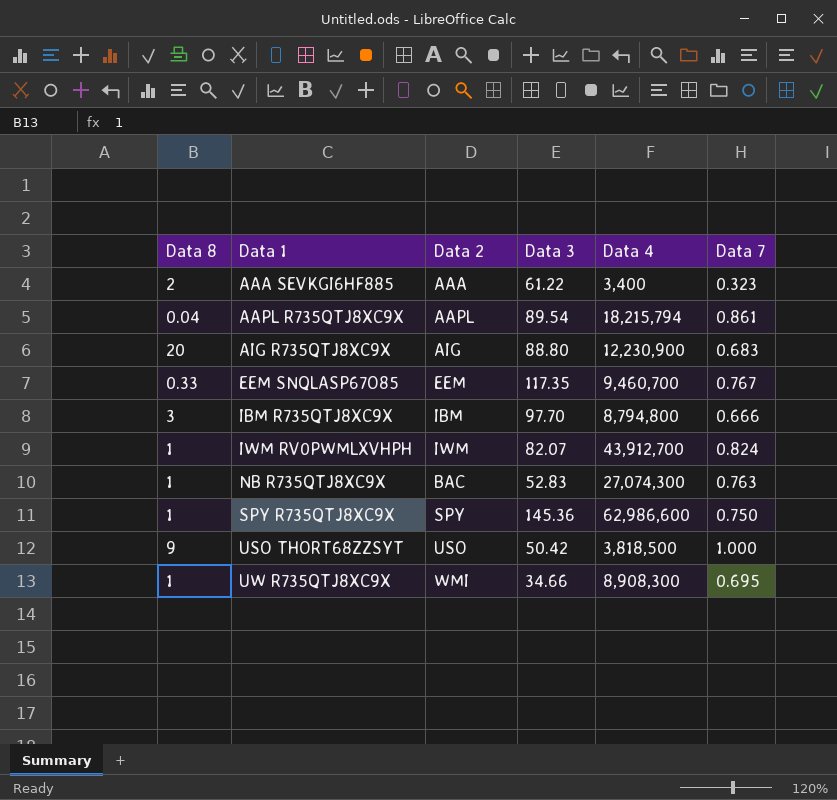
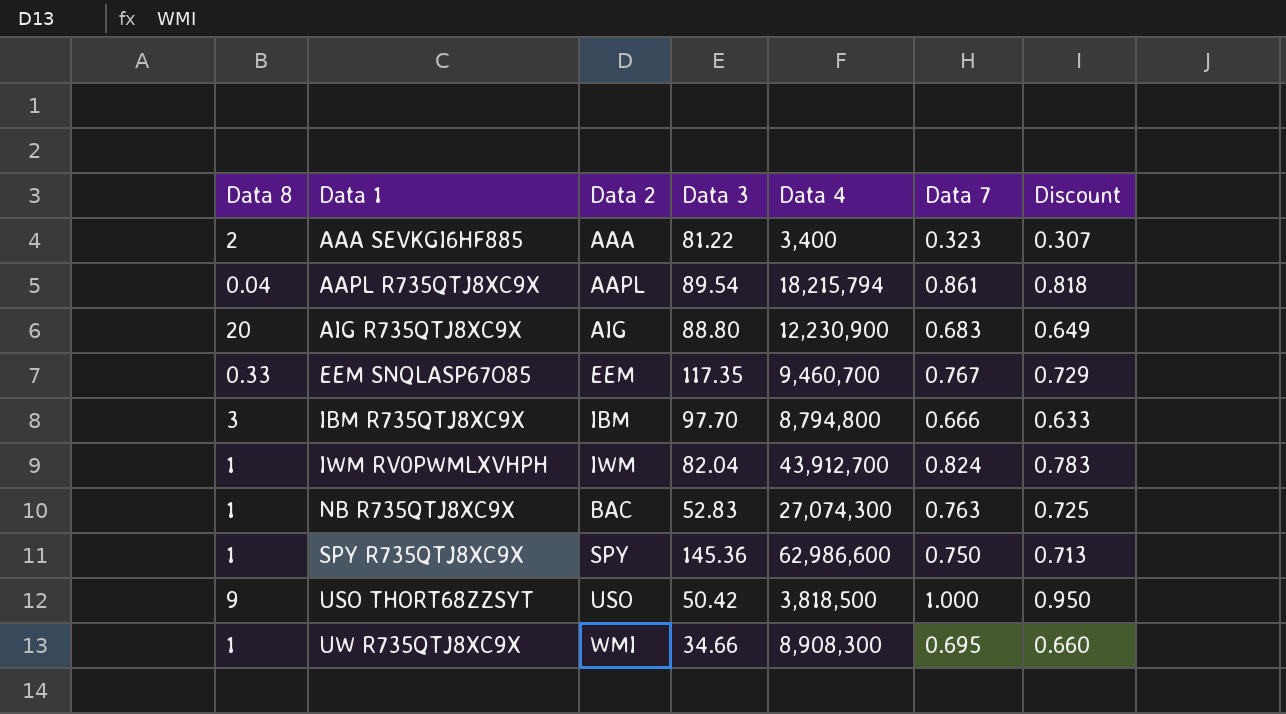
column Discount | formula: none -> [Data 7] * 0.95
AAA SEVKGI6HF885 | Data 3: 61.22 -> 81.22
IWM RV0PWMLXVHPH | Data 3: 82.07 -> 82.04

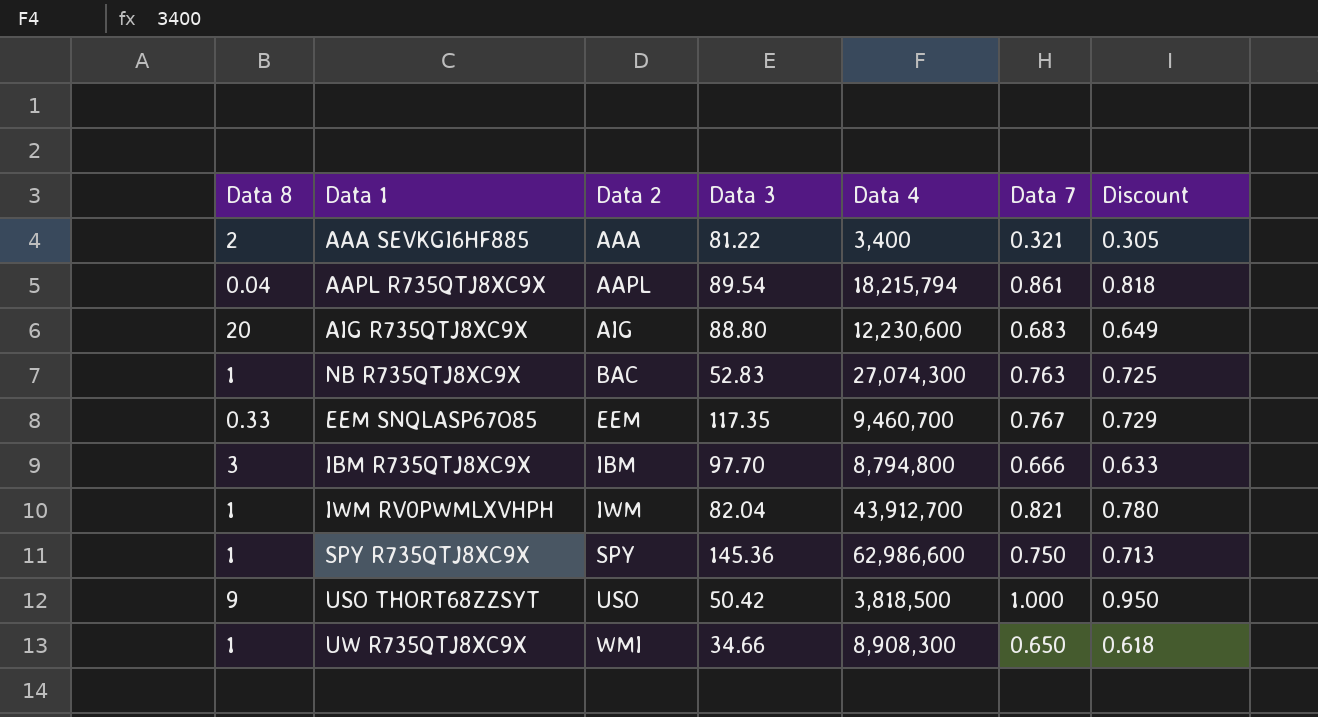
row order: Data 1 ascending -> Data 2 ascending
AAA SEVKGI6HF885 | Data 7: 0.323 -> 0.321
AAA SEVKGI6HF885 | Discount: 0.307 -> 0.305
AIG R735QTJ8XC9X | Data 4: 12,230,900 -> 12,230,600
IWM RV0PWMLXVHPH | Data 7: 0.824 -> 0.821
IWM RV0PWMLXVHPH | Discount: 0.783 -> 0.780
UW R735QTJ8XC9X | Data 7: 0.695 -> 0.650
UW R735QTJ8XC9X | Discount: 0.660 -> 0.618

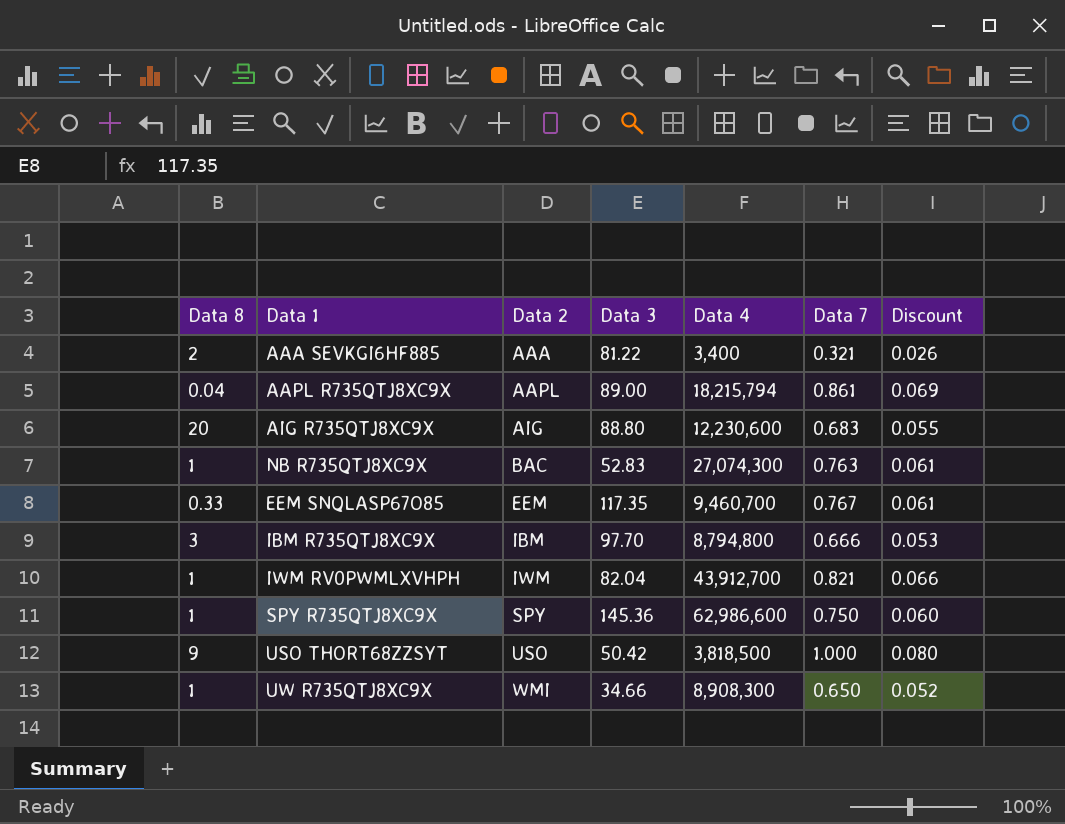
column Discount | formula: [Data 7] * 0.95 -> [Data 7] * 0.08
AAPL R735QTJ8XC9X | Data 3: 89.54 -> 89.00

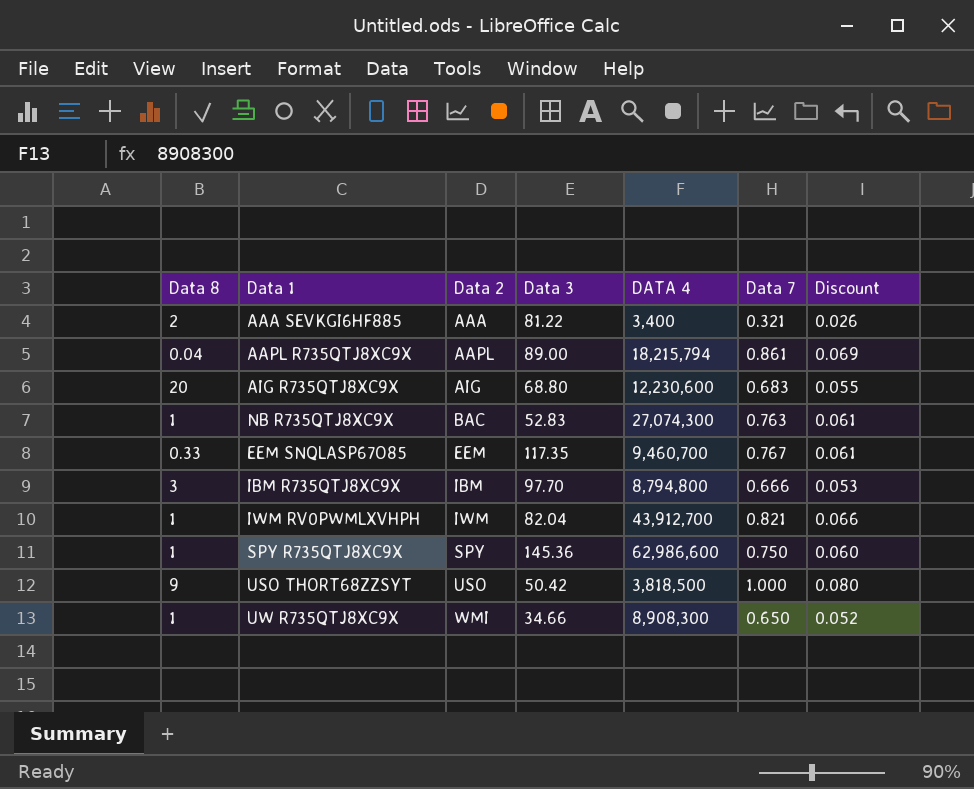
column name: Data 4 -> DATA 4
AIG R735QTJ8XC9X | Data 3: 88.80 -> 68.80

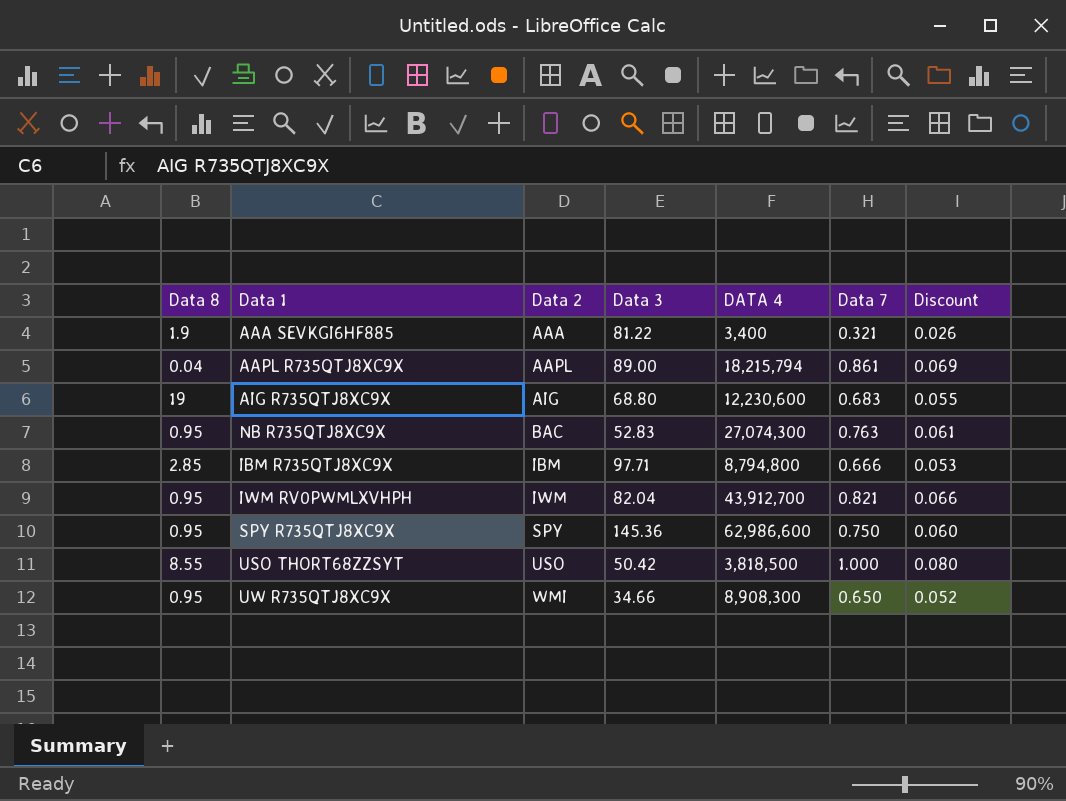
row EEM SNQLASP67O85: 0.33 | EEM | 117.35 | 9,460,700 | 0.767 | 0.061 -> none
AAA SEVKGI6HF885 | Data 8: 2 -> 1.9
AIG R735QTJ8XC9X | Data 8: 20 -> 19
NB R735QTJ8XC9X | Data 8: 1 -> 0.95
IBM R735QTJ8XC9X | Data 8: 3 -> 2.85
IBM R735QTJ8XC9X | Data 3: 97.70 -> 97.71
IWM RV0PWMLXVHPH | Data 8: 1 -> 0.95
SPY R735QTJ8XC9X | Data 8: 1 -> 0.95
USO THORT68ZZSYT | Data 8: 9 -> 8.55
UW R735QTJ8XC9X | Data 8: 1 -> 0.95

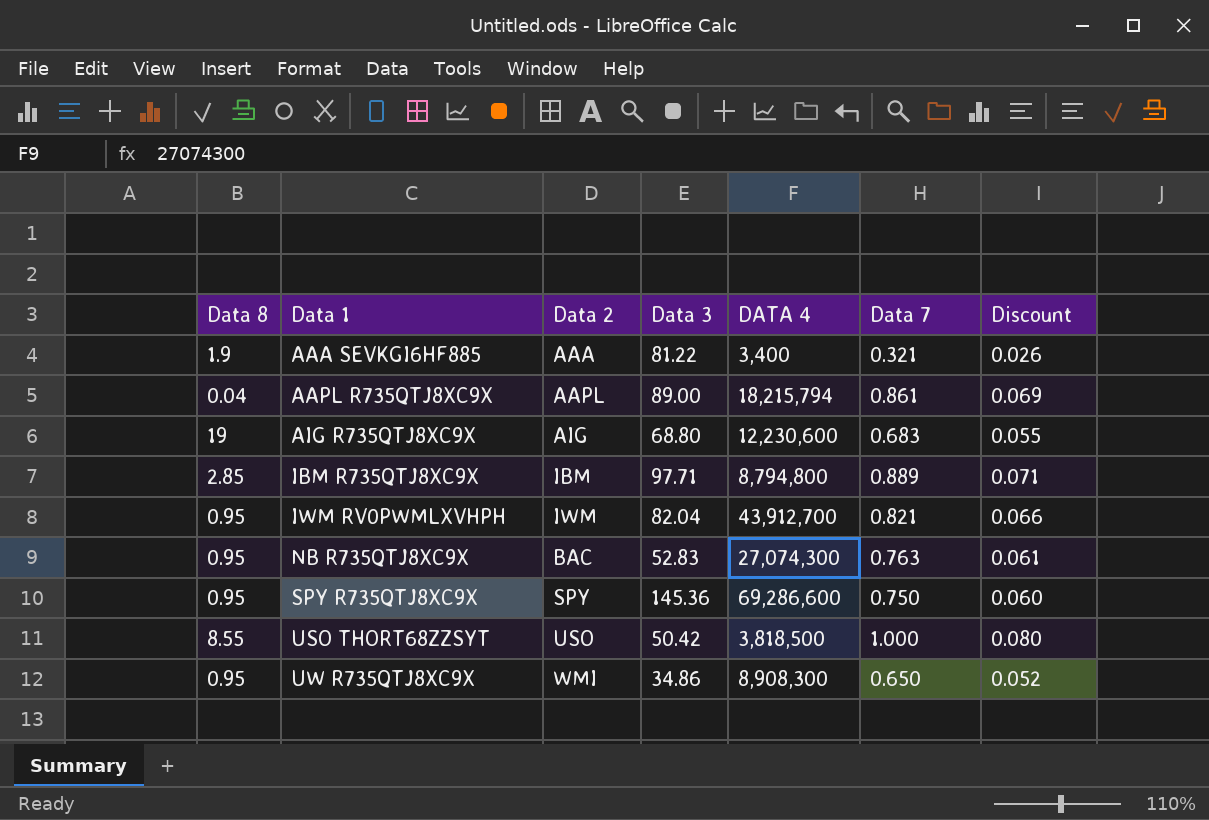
row order: Data 2 ascending -> Data 1 ascending
IBM R735QTJ8XC9X | Data 7: 0.666 -> 0.889
IBM R735QTJ8XC9X | Discount: 0.053 -> 0.071
SPY R735QTJ8XC9X | DATA 4: 62,986,600 -> 69,286,600
UW R735QTJ8XC9X | Data 3: 34.66 -> 34.86

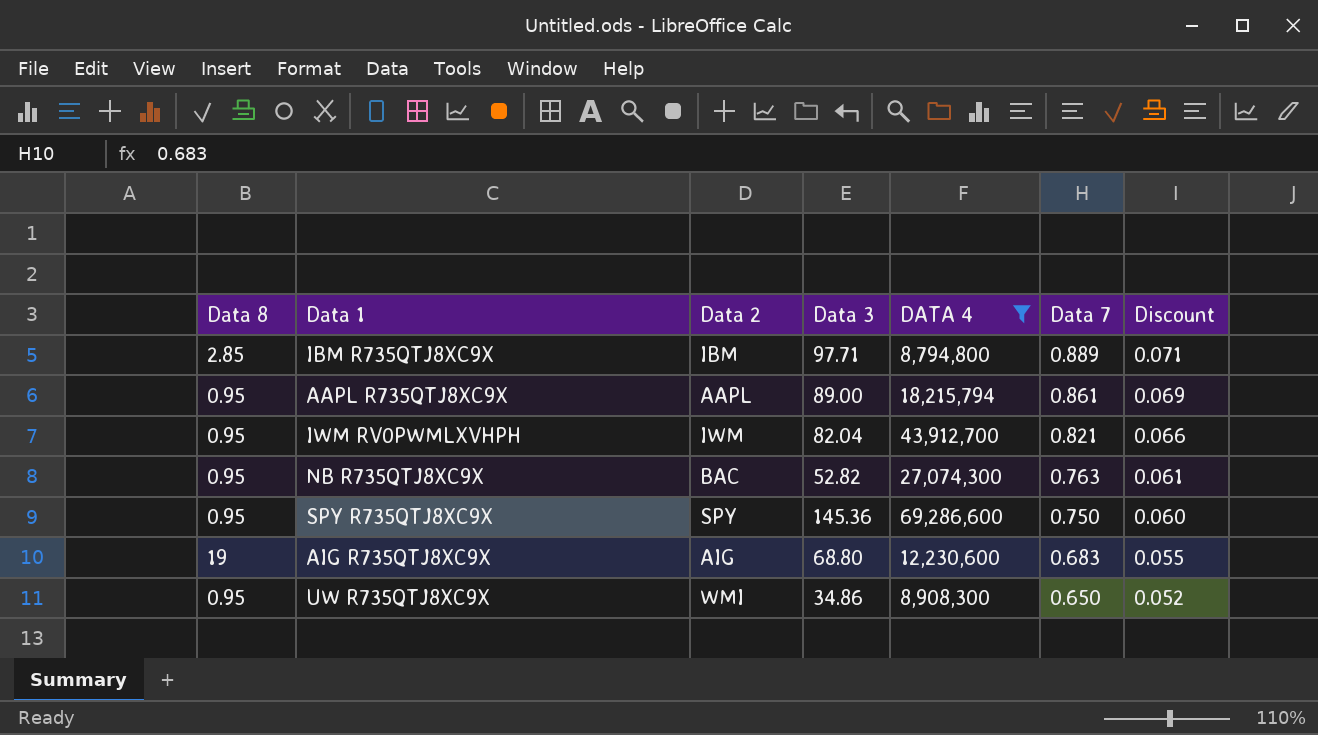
filter: none -> DATA 4 >= 8,794,800
row order: Data 1 ascending -> Data 7 descending
AAPL R735QTJ8XC9X | Data 8: 0.04 -> 0.95
NB R735QTJ8XC9X | Data 3: 52.83 -> 52.82

